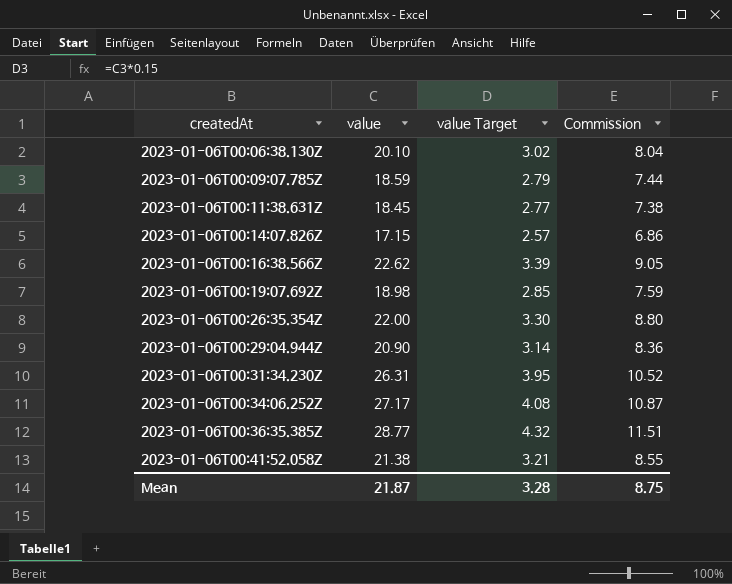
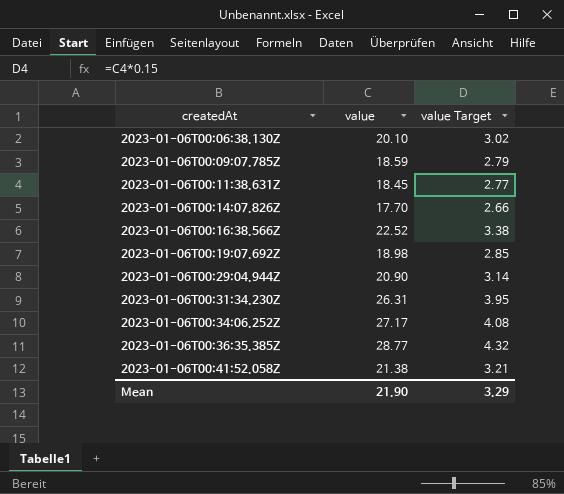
column Commission | formula: [value] * 0.4 -> none
row 2023-01-06T00:26:35.354Z: 22.00 | 3.30 | 8.80 -> none
2023-01-06T00:14:07.826Z | value: 17.15 -> 17.70
2023-01-06T00:14:07.826Z | value Target: 2.57 -> 2.66
2023-01-06T00:16:38.566Z | value: 22.62 -> 22.52
2023-01-06T00:16:38.566Z | value Target: 3.39 -> 3.38
Mean | value: 21.87 -> 21.90
Mean | value Target: 3.28 -> 3.29

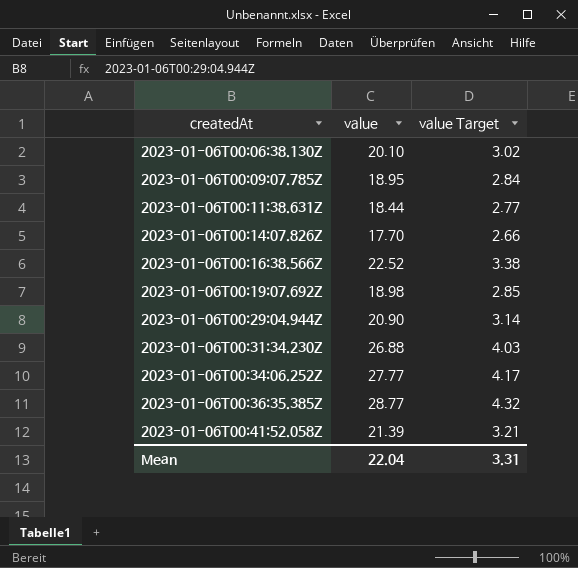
2023-01-06T00:09:07.785Z | value: 18.59 -> 18.95
2023-01-06T00:09:07.785Z | value Target: 2.79 -> 2.84
2023-01-06T00:11:38.631Z | value: 18.45 -> 18.44
2023-01-06T00:31:34.230Z | value: 26.31 -> 26.88
2023-01-06T00:31:34.230Z | value Target: 3.95 -> 4.03
2023-01-06T00:34:06.252Z | value: 27.17 -> 27.77
2023-01-06T00:34:06.252Z | value Target: 4.08 -> 4.17
2023-01-06T00:41:52.058Z | value: 21.38 -> 21.39
Mean | value: 21.90 -> 22.04
Mean | value Target: 3.29 -> 3.31

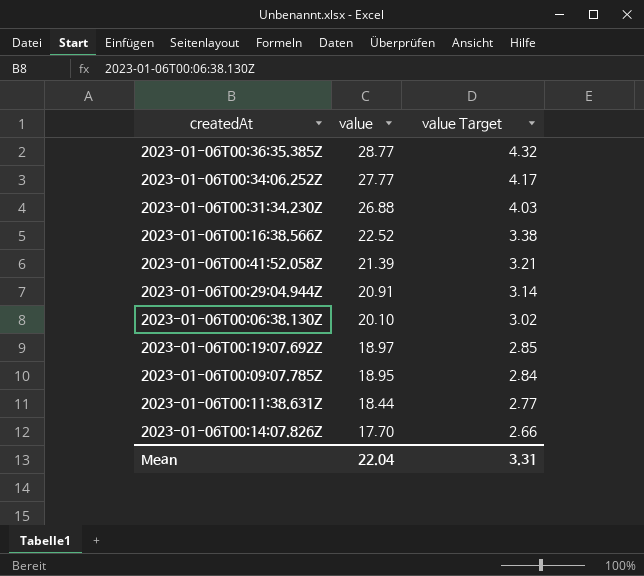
row order: createdAt ascending -> value descending
2023-01-06T00:29:04.944Z | value: 20.90 -> 20.91
2023-01-06T00:19:07.692Z | value: 18.98 -> 18.97

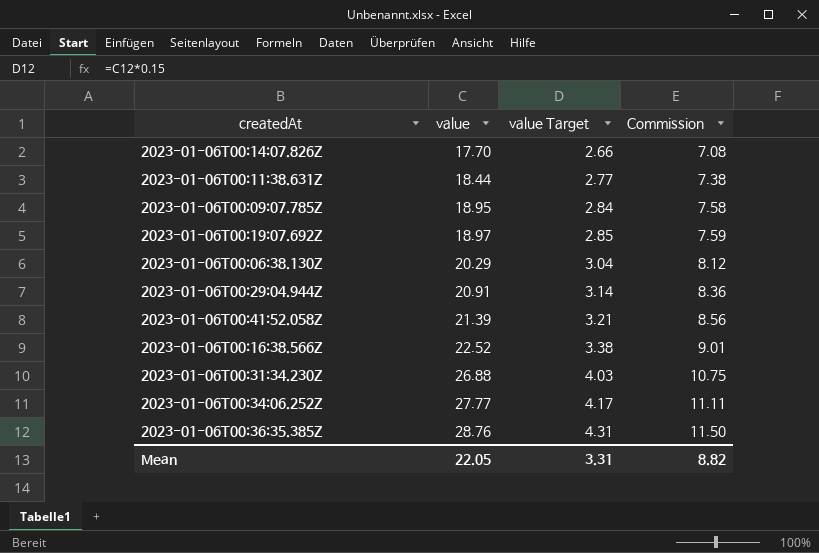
row order: value descending -> value ascending
column Commission | formula: none -> [value] * 0.4
2023-01-06T00:06:38.130Z | value: 20.10 -> 20.29
2023-01-06T00:06:38.130Z | value Target: 3.02 -> 3.04
2023-01-06T00:36:35.385Z | value: 28.77 -> 28.76
2023-01-06T00:36:35.385Z | value Target: 4.32 -> 4.31
Mean | value: 22.04 -> 22.05

